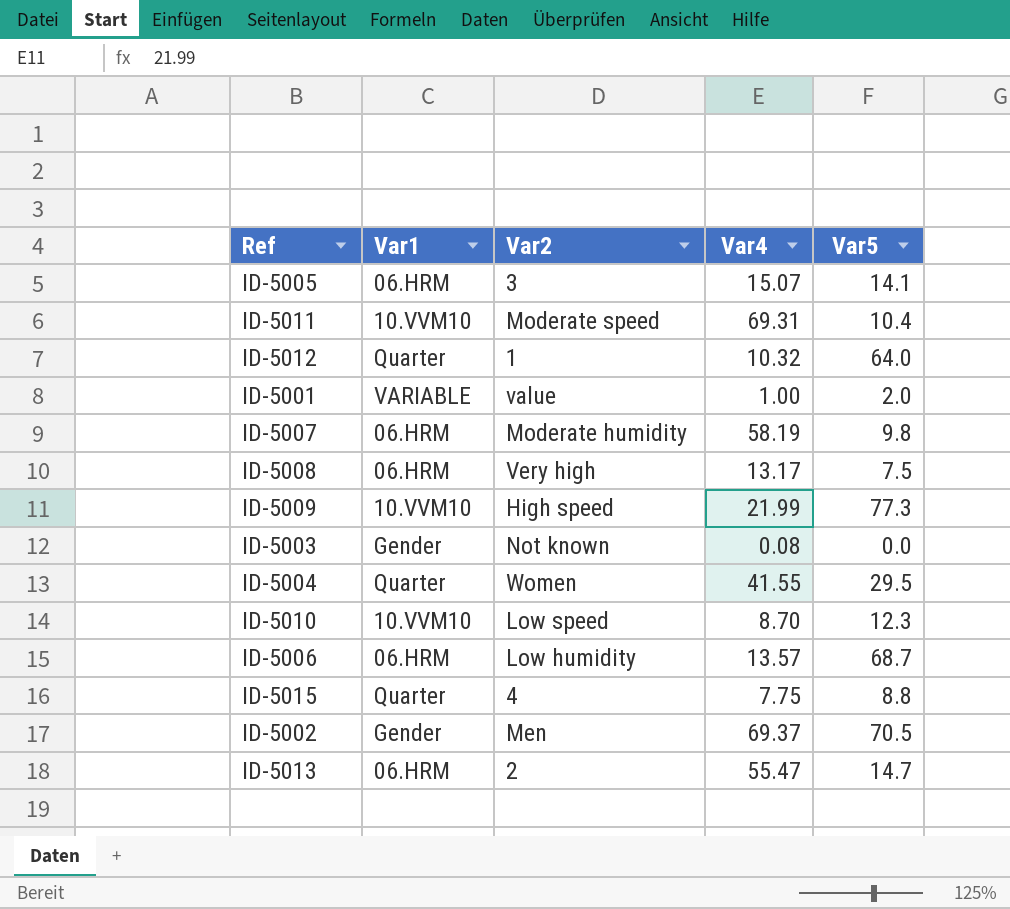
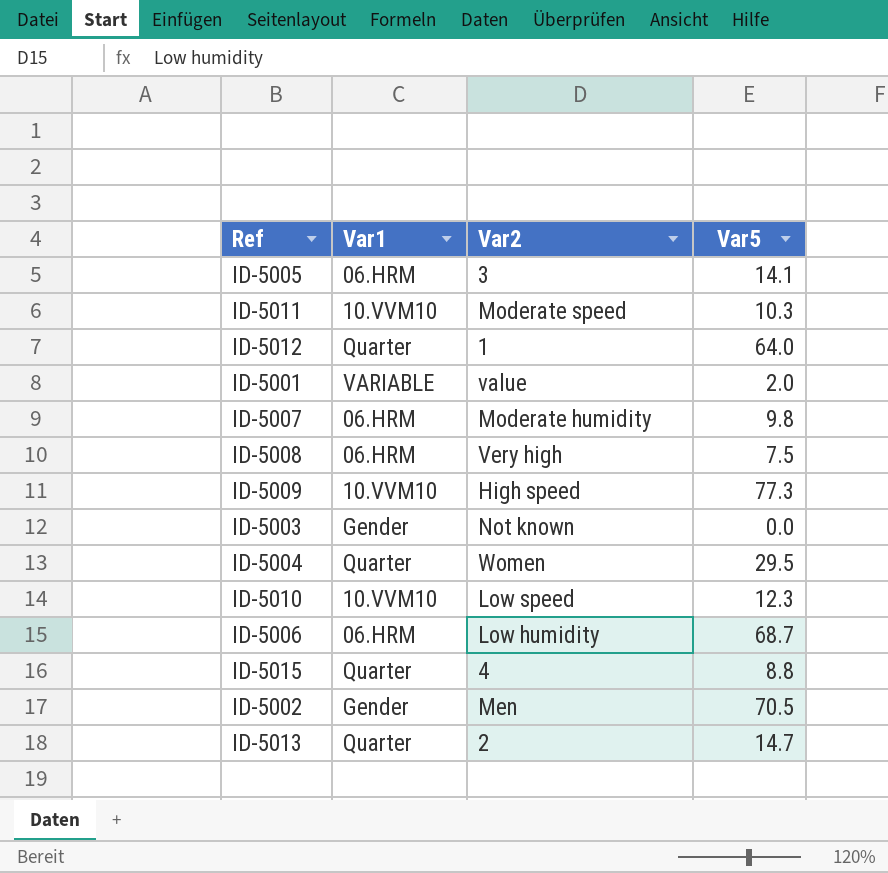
column Var4 | position: 4 -> none
ID-5011 | Var5: 10.4 -> 10.3
ID-5013 | Var1: 06.HRM -> Quarter

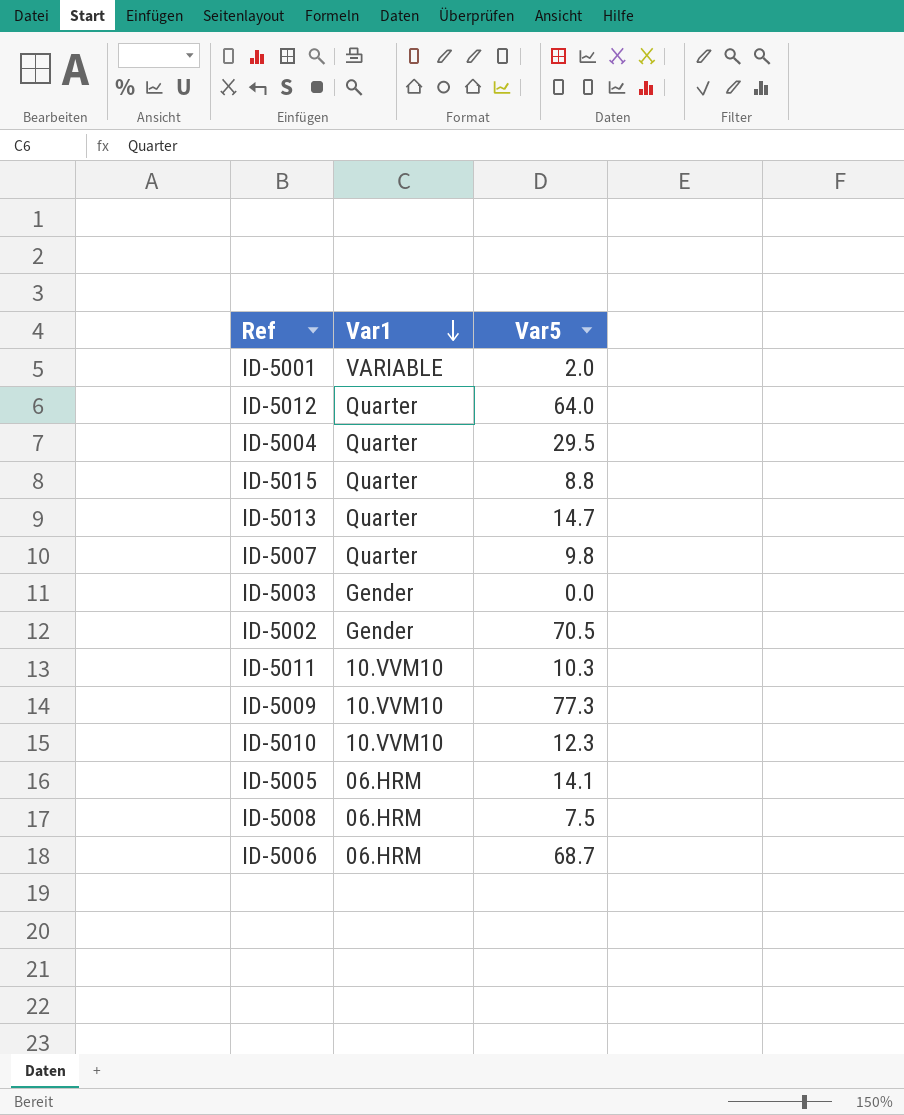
row order: none -> Var1 descending
column Var2 | position: 3 -> none
ID-5007 | Var1: 06.HRM -> Quarter

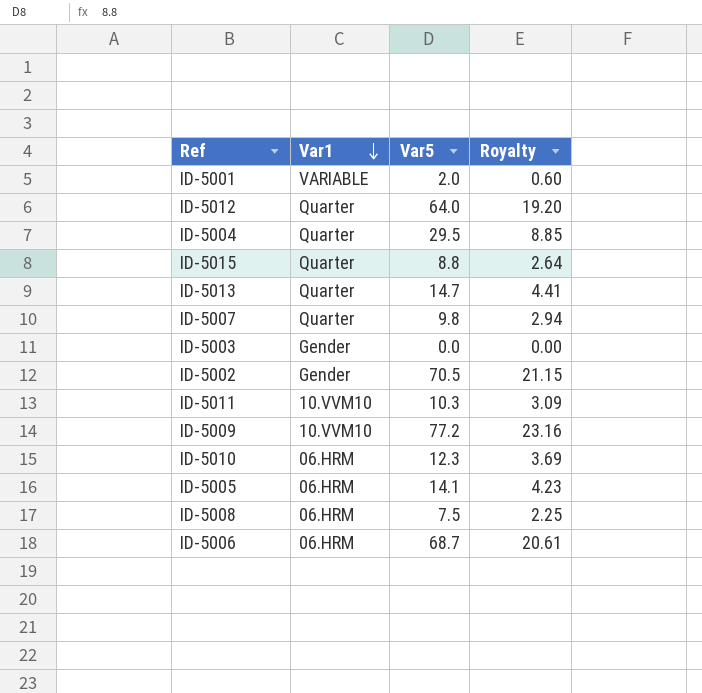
column Royalty | formula: none -> [Var5] * 0.3
ID-5009 | Var5: 77.3 -> 77.2
ID-5010 | Var1: 10.VVM10 -> 06.HRM

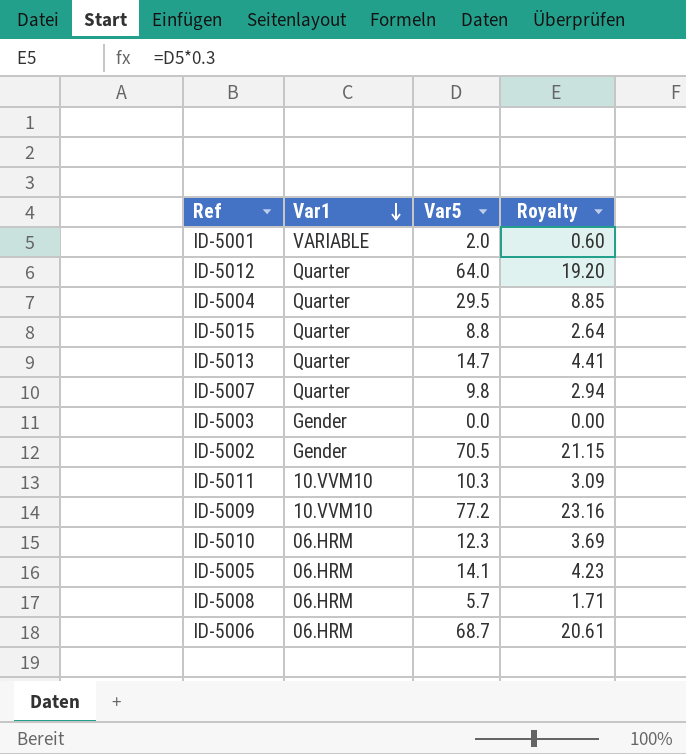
ID-5008 | Var5: 7.5 -> 5.7
ID-5008 | Royalty: 2.25 -> 1.71

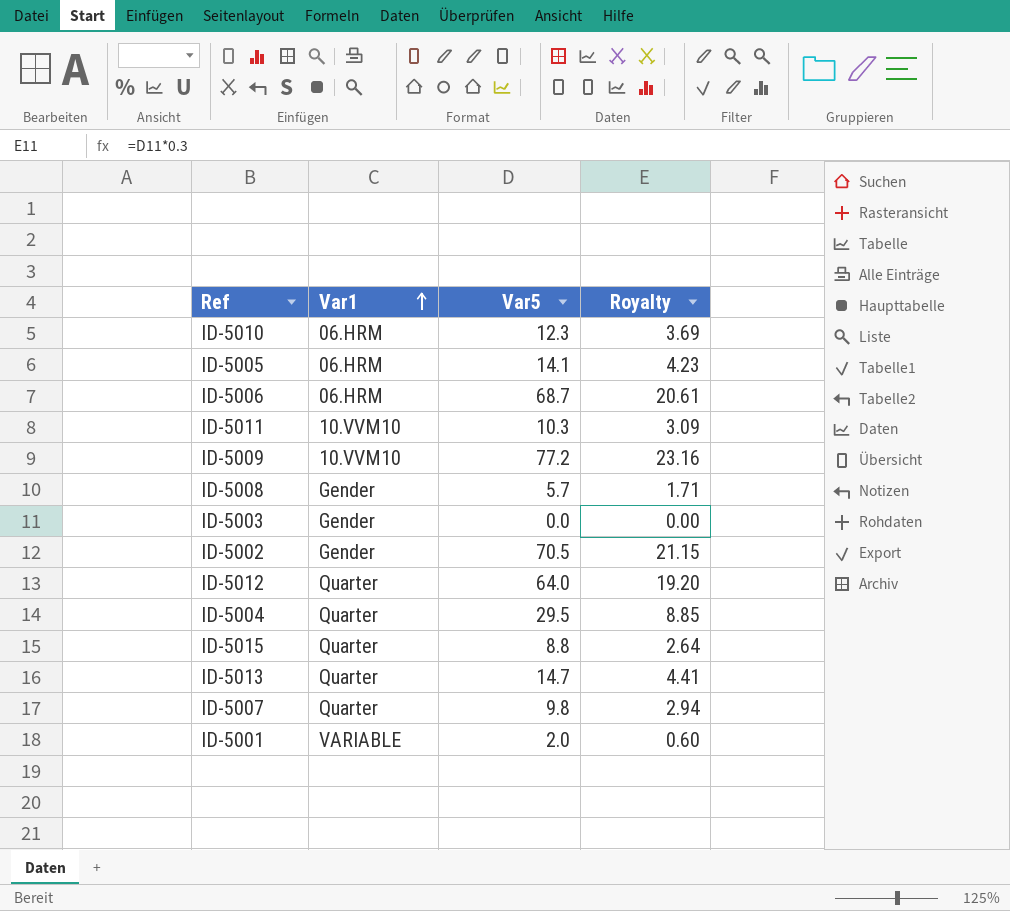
row order: Var1 descending -> Var1 ascending
ID-5008 | Var1: 06.HRM -> Gender

